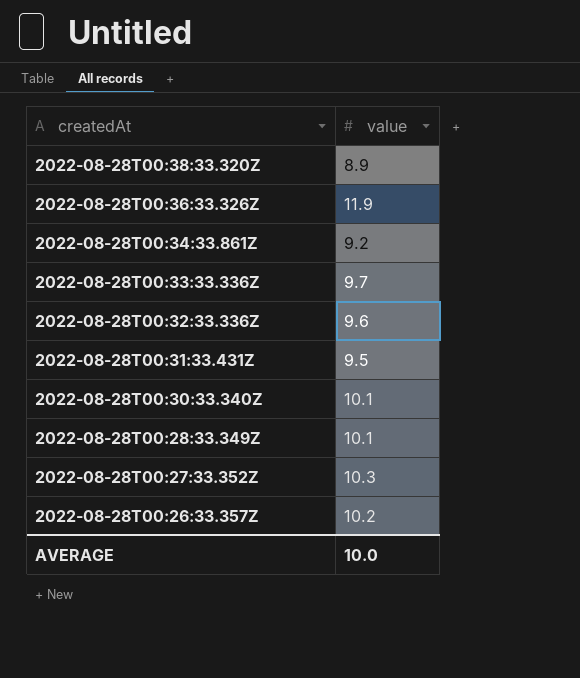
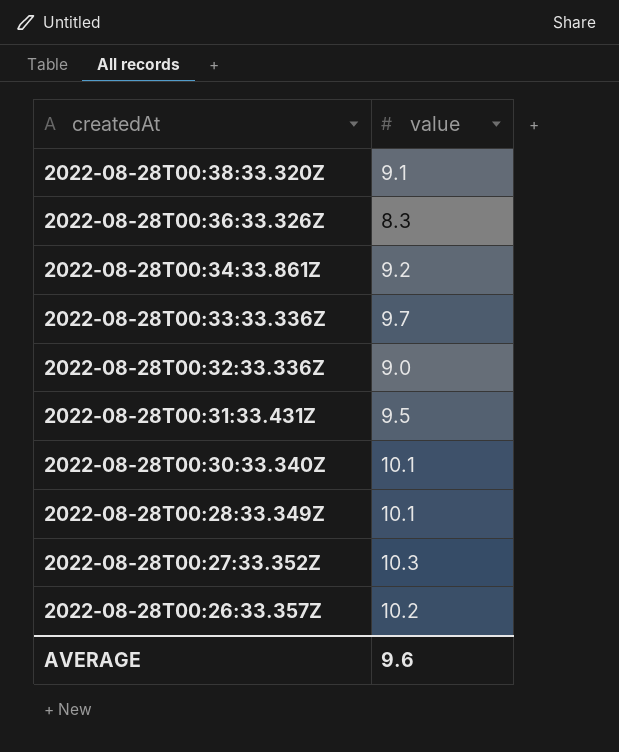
2022-08-28T00:38:33.320Z | value: 8.9 -> 9.1
2022-08-28T00:36:33.326Z | value: 11.9 -> 8.3
2022-08-28T00:32:33.336Z | value: 9.6 -> 9.0
AVERAGE | value: 10.0 -> 9.6

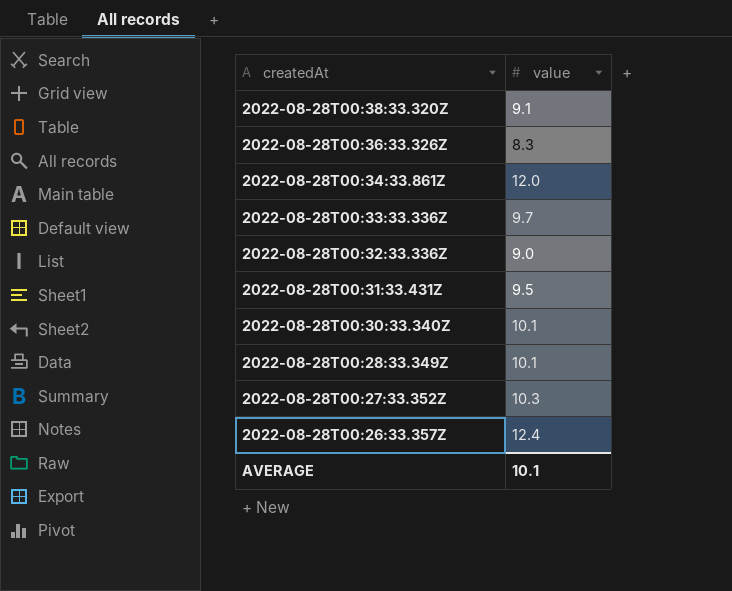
2022-08-28T00:34:33.861Z | value: 9.2 -> 12.0
2022-08-28T00:26:33.357Z | value: 10.2 -> 12.4
AVERAGE | value: 9.6 -> 10.1

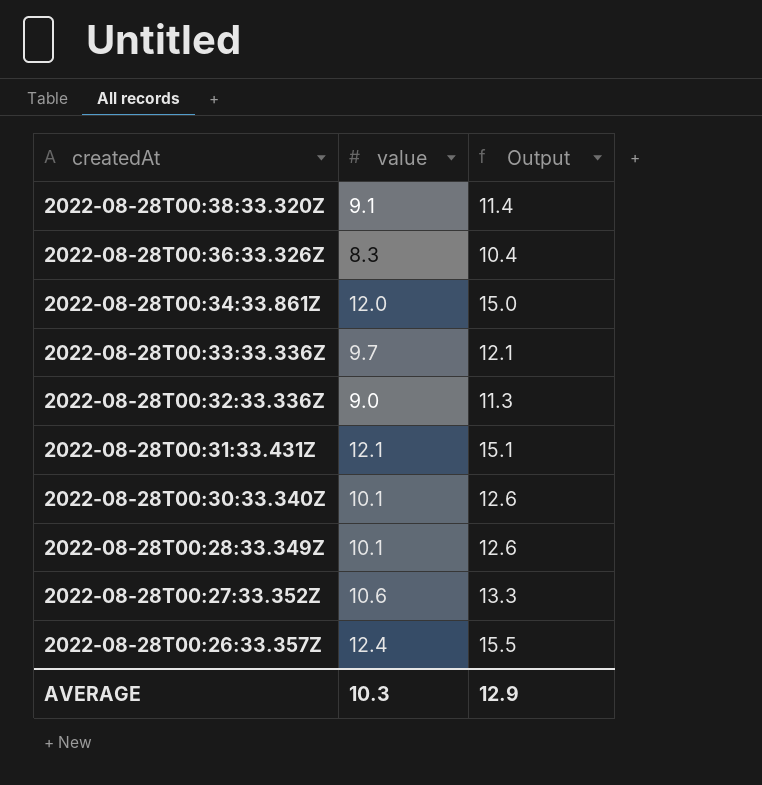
column Output | formula: none -> [value] * 1.25
2022-08-28T00:31:33.431Z | value: 9.5 -> 12.1
2022-08-28T00:27:33.352Z | value: 10.3 -> 10.6
AVERAGE | value: 10.1 -> 10.3

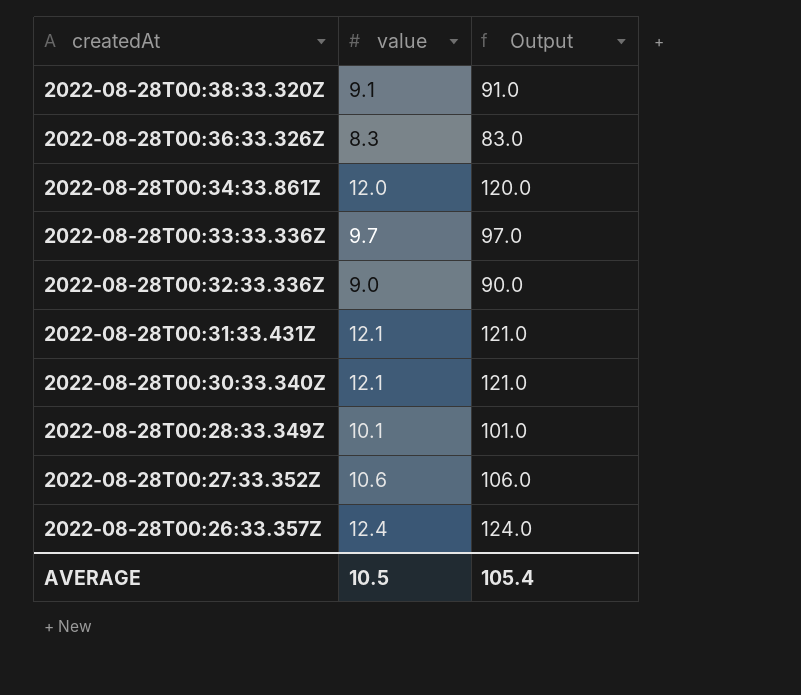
column Output | formula: [value] * 1.25 -> [value] * 10
2022-08-28T00:30:33.340Z | value: 10.1 -> 12.1
AVERAGE | value: 10.3 -> 10.5
AVERAGE | Output: 12.9 -> 105.4

